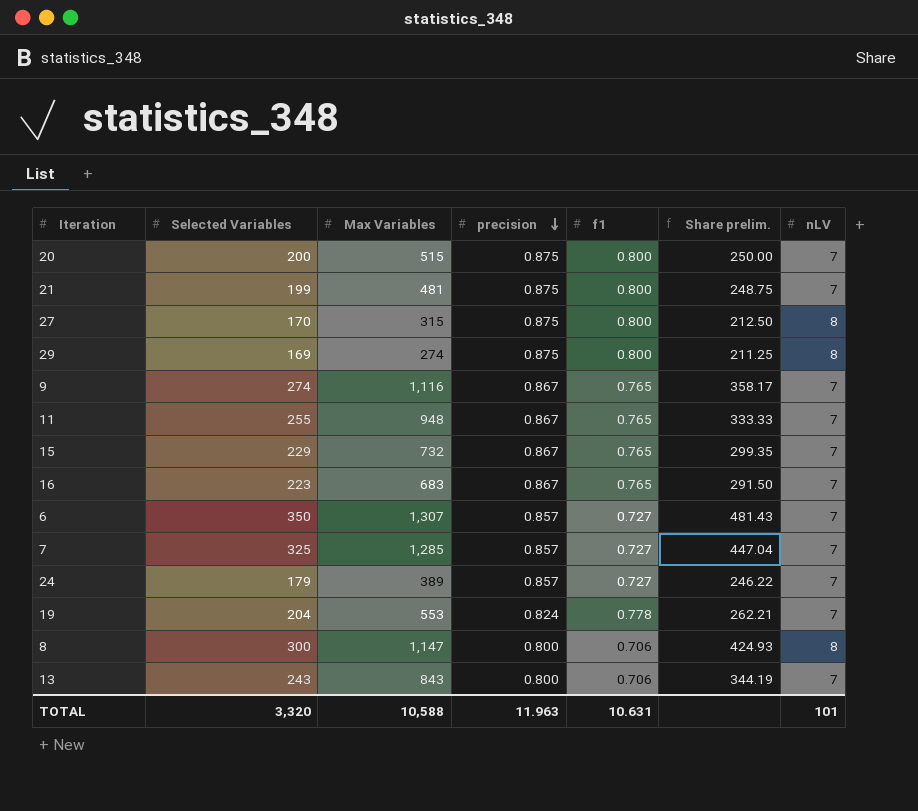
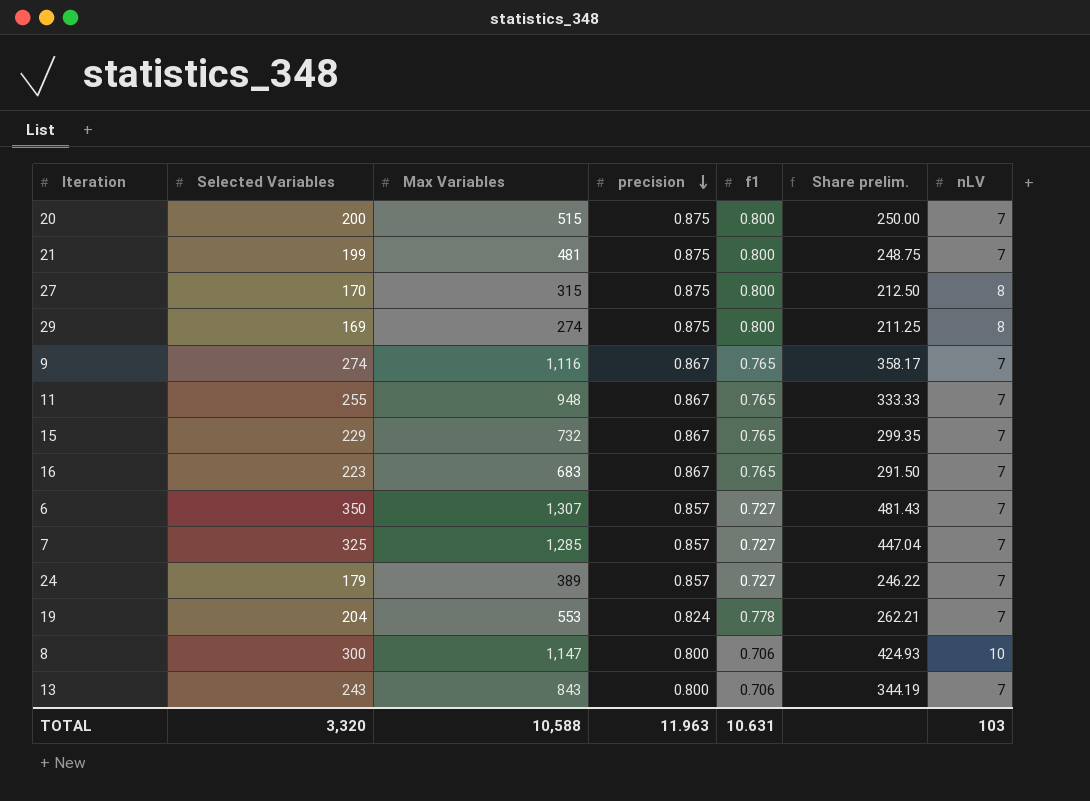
8 | nLV: 8 -> 10
TOTAL | nLV: 101 -> 103

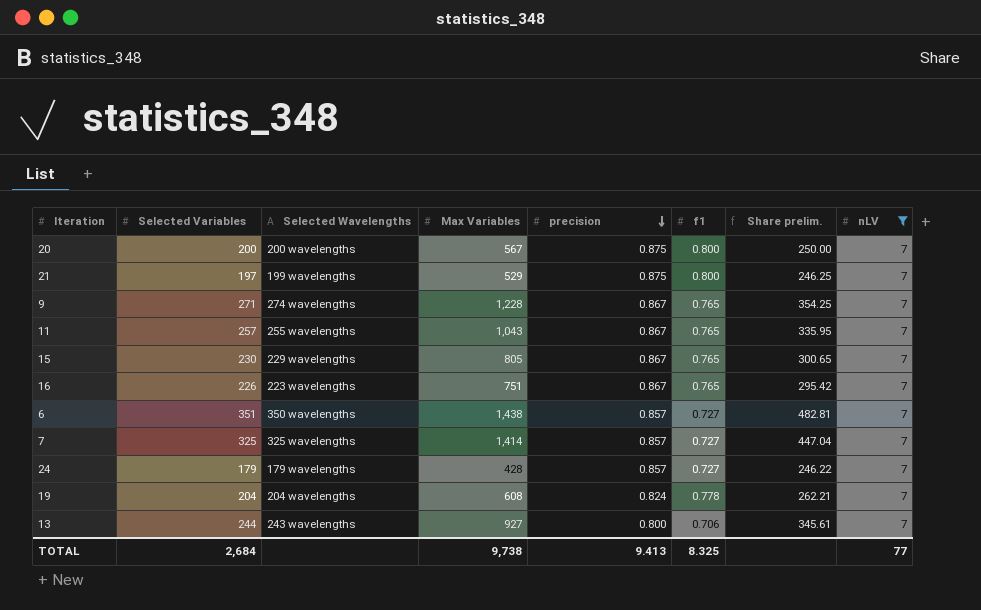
filter: none -> nLV = 7
column Selected Wavelengths | position: none -> 3
20 | Max Variables: 515 -> 567
21 | Selected Variables: 199 -> 197
21 | Max Variables: 481 -> 529
21 | Share prelim.: 248.75 -> 246.25
9 | Selected Variables: 274 -> 271
9 | Max Variables: 1,116 -> 1,228
9 | Share prelim.: 358.17 -> 354.25
11 | Selected Variables: 255 -> 257
11 | Max Variables: 948 -> 1,043
11 | Share prelim.: 333.33 -> 335.95
15 | Selected Variables: 229 -> 230
15 | Max Variables: 732 -> 805
15 | Share prelim.: 299.35 -> 300.65
16 | Selected Variables: 223 -> 226
16 | Max Variables: 683 -> 751
16 | Share prelim.: 291.50 -> 295.42
6 | Selected Variables: 350 -> 351
6 | Max Variables: 1,307 -> 1,438
6 | Share prelim.: 481.43 -> 482.81
7 | Max Variables: 1,285 -> 1,414
24 | Max Variables: 389 -> 428
19 | Max Variables: 553 -> 608
13 | Selected Variables: 243 -> 244
13 | Max Variables: 843 -> 927
13 | Share prelim.: 344.19 -> 345.61
TOTAL | Selected Variables: 3,320 -> 2,684
TOTAL | Max Variables: 10,588 -> 9,738
TOTAL | precision: 11.963 -> 9.413
TOTAL | f1: 10.631 -> 8.325
TOTAL | nLV: 103 -> 77

